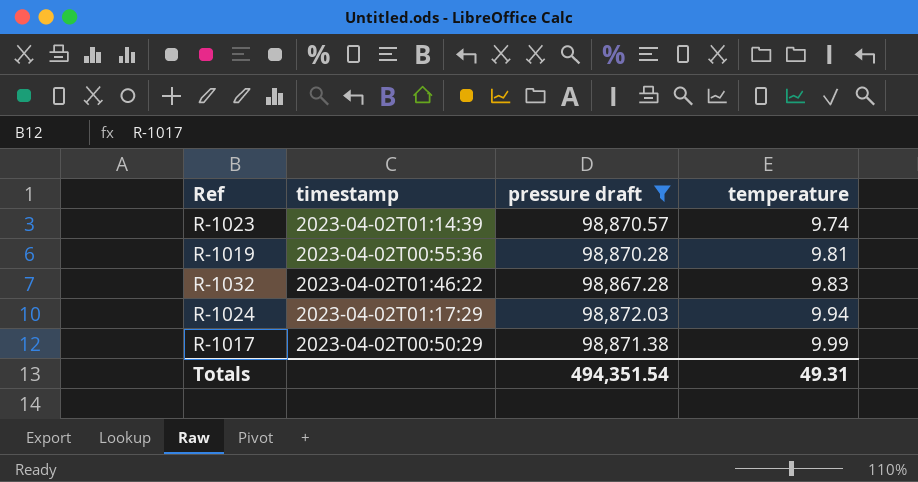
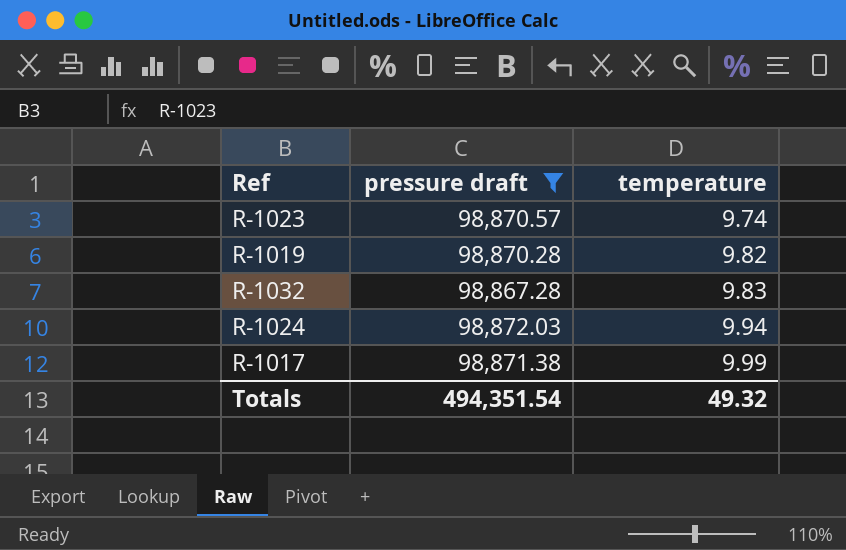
column timestamp | position: 2 -> none
R-1019 | temperature: 9.81 -> 9.82
Totals | temperature: 49.31 -> 49.32

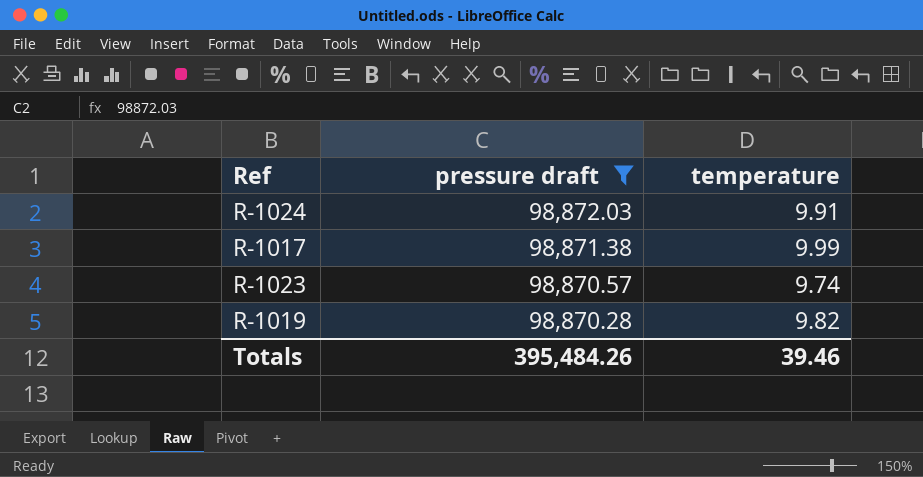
row order: temperature ascending -> pressure draft descending
row R-1032: 98,867.28 | 9.83 -> none
R-1024 | temperature: 9.94 -> 9.91
Totals | pressure draft: 494,351.54 -> 395,484.26
Totals | temperature: 49.32 -> 39.46

